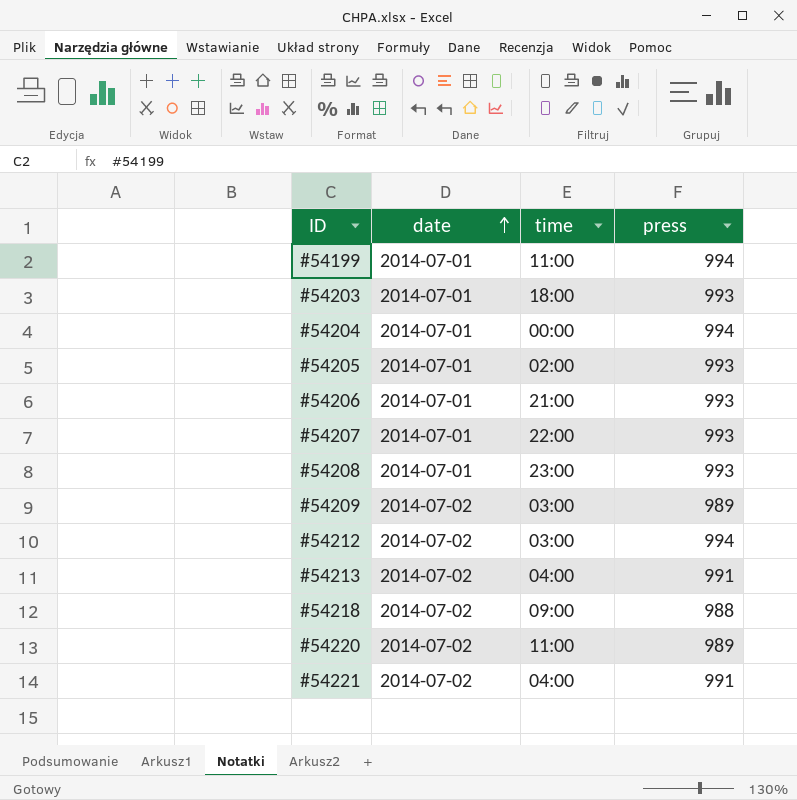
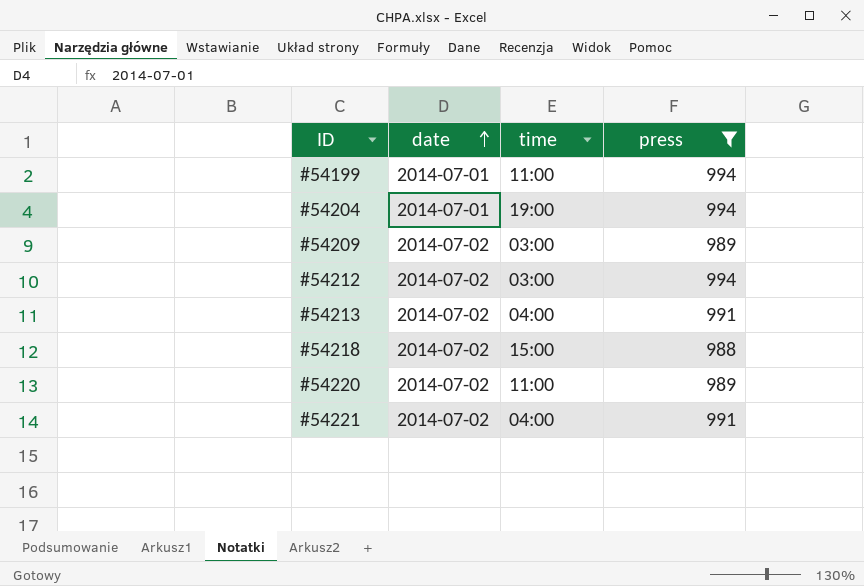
filter: none -> press != 993
#54204 | time: 00:00 -> 19:00
#54218 | time: 09:00 -> 15:00

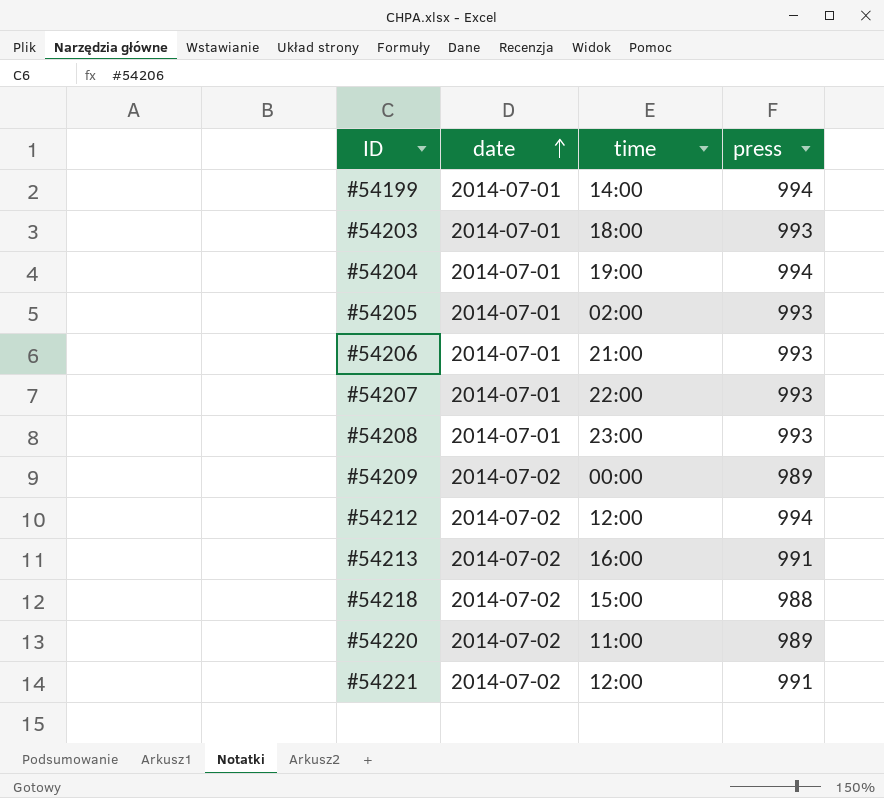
filter: press != 993 -> none
#54199 | time: 11:00 -> 14:00
#54209 | time: 03:00 -> 00:00
#54212 | time: 03:00 -> 12:00
#54213 | time: 04:00 -> 16:00
#54221 | time: 04:00 -> 12:00

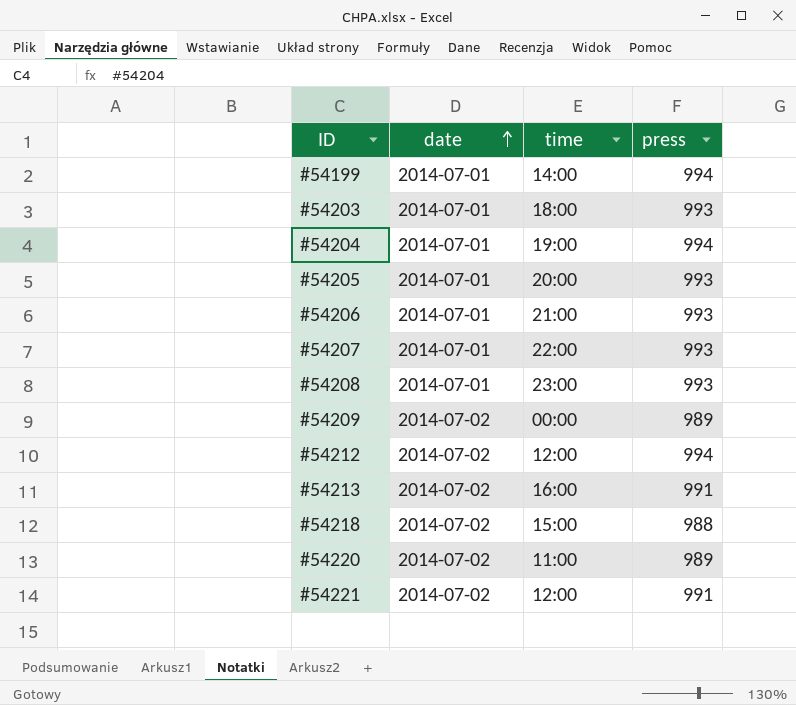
#54205 | time: 02:00 -> 20:00

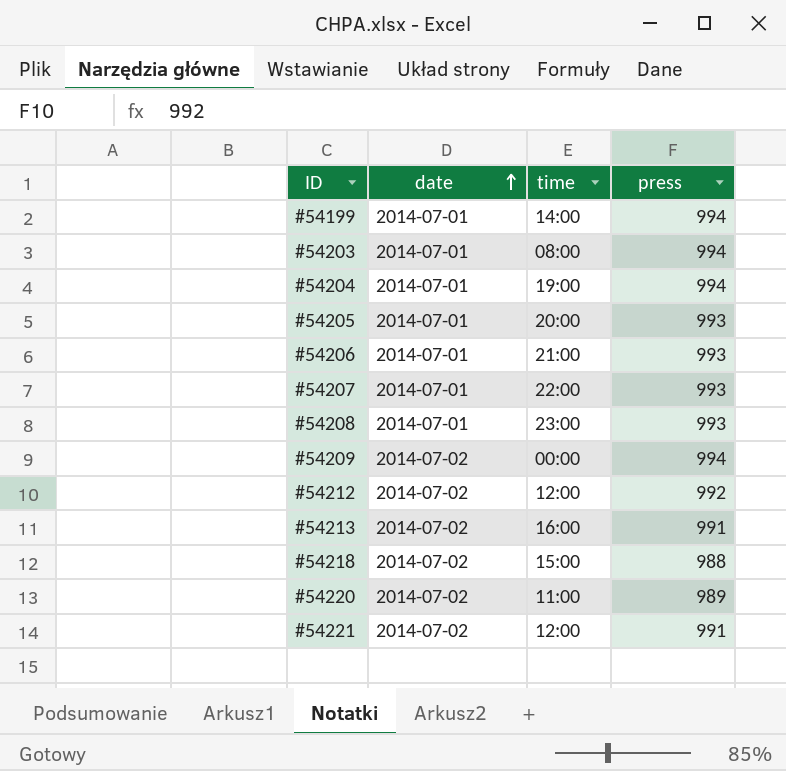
#54203 | time: 18:00 -> 08:00
#54203 | press: 993 -> 994
#54209 | press: 989 -> 994
#54212 | press: 994 -> 992

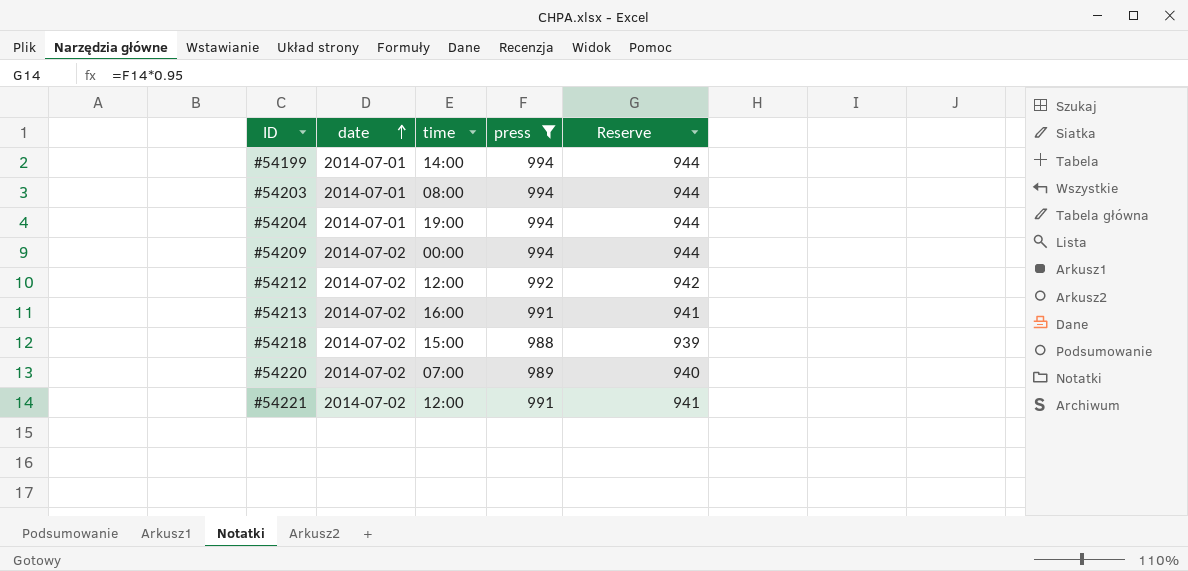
filter: none -> press != 993
column Reserve | formula: none -> [press] * 0.95
#54220 | time: 11:00 -> 07:00

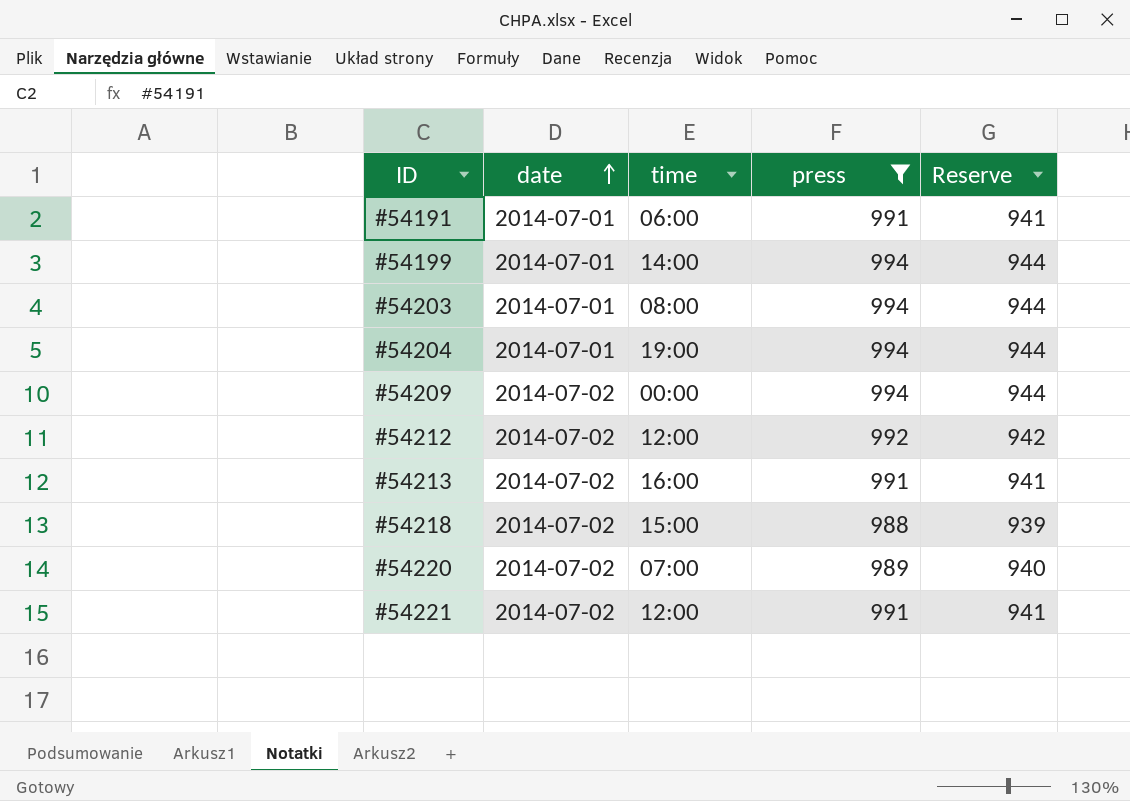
row #54191: none -> 2014-07-01 | 06:00 | 991 | 941

